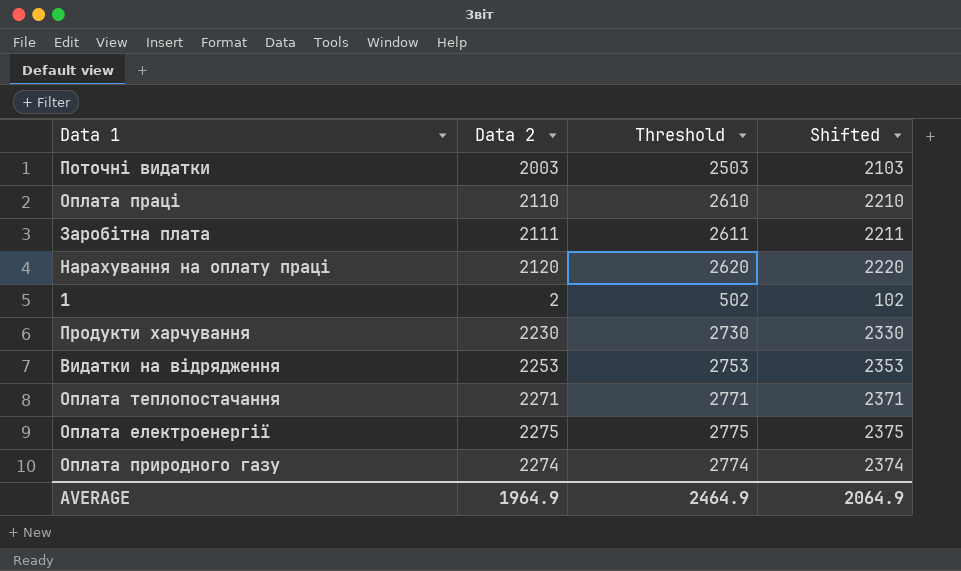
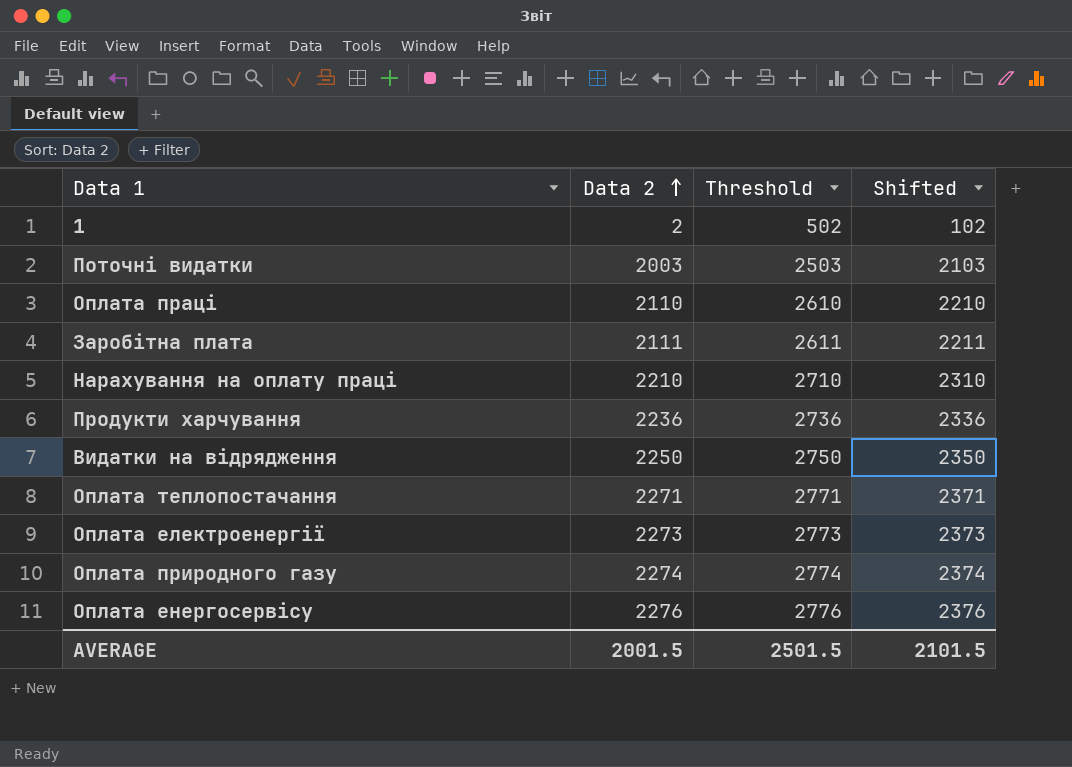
row order: none -> Data 2 ascending
Нарахування на оплату праці | Data 2: 2120 -> 2210
Нарахування на оплату праці | Threshold: 2620 -> 2710
Нарахування на оплату праці | Shifted: 2220 -> 2310
Продукти харчування | Data 2: 2230 -> 2236
Продукти харчування | Threshold: 2730 -> 2736
Продукти харчування | Shifted: 2330 -> 2336
Видатки на відрядження | Data 2: 2253 -> 2250
Видатки на відрядження | Threshold: 2753 -> 2750
Видатки на відрядження | Shifted: 2353 -> 2350
Оплата електроенергії | Data 2: 2275 -> 2273
Оплата електроенергії | Threshold: 2775 -> 2773
Оплата електроенергії | Shifted: 2375 -> 2373
row Оплата енергосервісу: none -> 2276 | 2776 | 2376
AVERAGE | Data 2: 1964.9 -> 2001.5
AVERAGE | Threshold: 2464.9 -> 2501.5
AVERAGE | Shifted: 2064.9 -> 2101.5

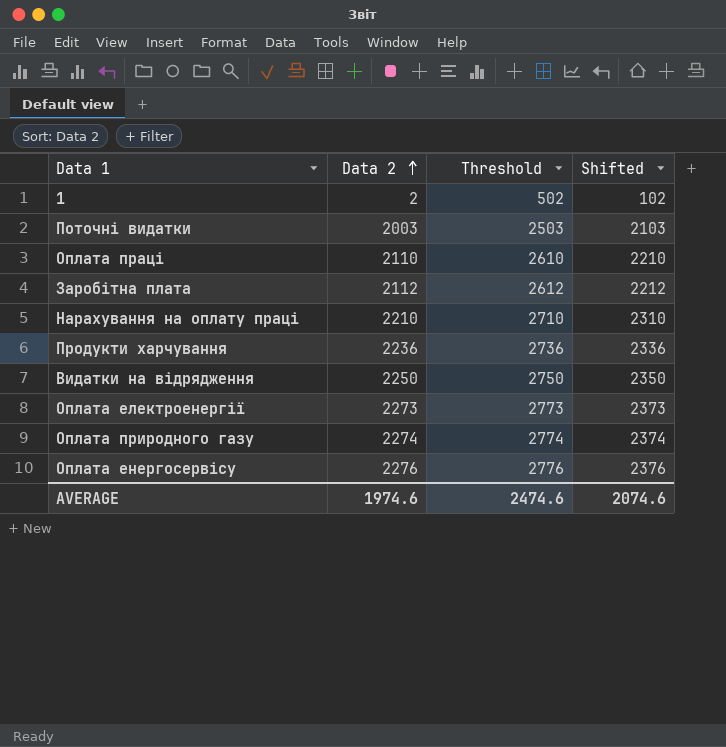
row Оплата теплопостачання: 2271 | 2771 | 2371 -> none
Заробітна плата | Data 2: 2111 -> 2112
Заробітна плата | Threshold: 2611 -> 2612
Заробітна плата | Shifted: 2211 -> 2212
AVERAGE | Data 2: 2001.5 -> 1974.6
AVERAGE | Threshold: 2501.5 -> 2474.6
AVERAGE | Shifted: 2101.5 -> 2074.6

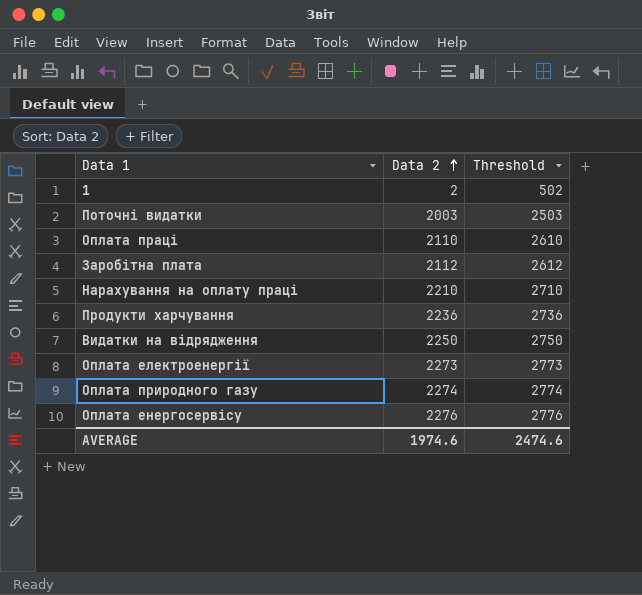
column Shifted | formula: [Data 2] + 100 -> none

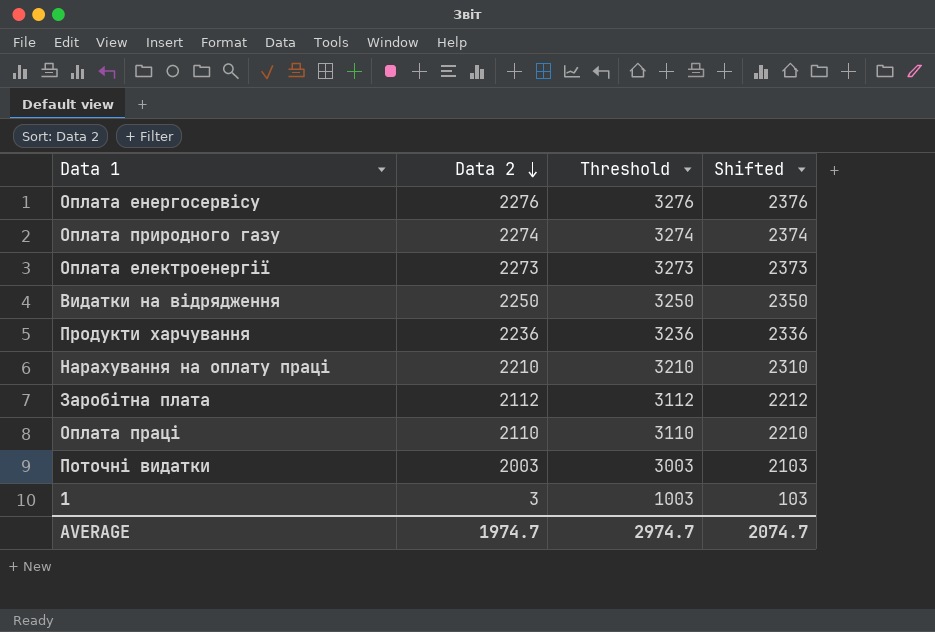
row order: Data 2 ascending -> Data 2 descending
column Threshold | formula: [Data 2] + 500 -> [Data 2] + 1000
column Shifted | formula: none -> [Data 2] + 100
1 | Data 2: 2 -> 3
AVERAGE | Data 2: 1974.6 -> 1974.7
AVERAGE | Threshold: 2474.6 -> 2974.7

